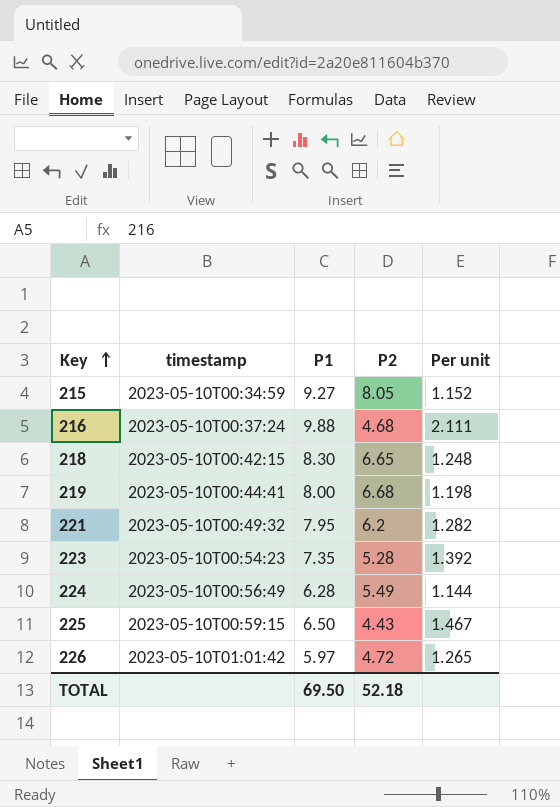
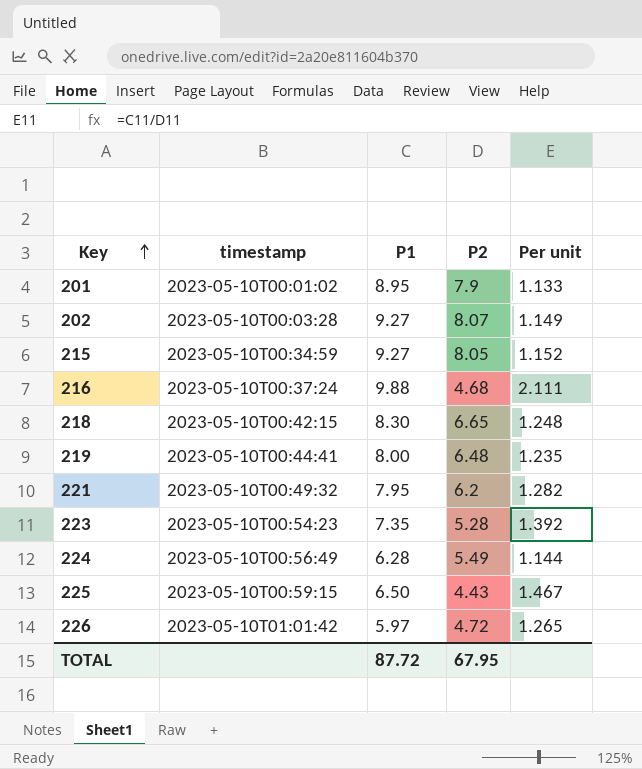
row 201: none -> 2023-05-10T00:01:02 | 8.95 | 7.9 | 1.133
row 202: none -> 2023-05-10T00:03:28 | 9.27 | 8.07 | 1.149
219 | P2: 6.68 -> 6.48
219 | Per unit: 1.198 -> 1.235
TOTAL | P1: 69.50 -> 87.72
TOTAL | P2: 52.18 -> 67.95

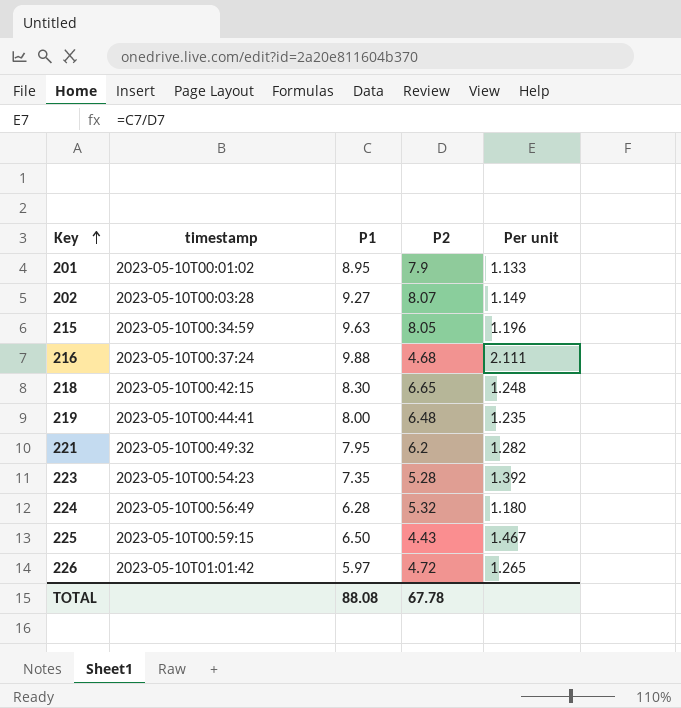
215 | P1: 9.27 -> 9.63
215 | Per unit: 1.152 -> 1.196
224 | P2: 5.49 -> 5.32
224 | Per unit: 1.144 -> 1.180
TOTAL | P1: 87.72 -> 88.08
TOTAL | P2: 67.95 -> 67.78

